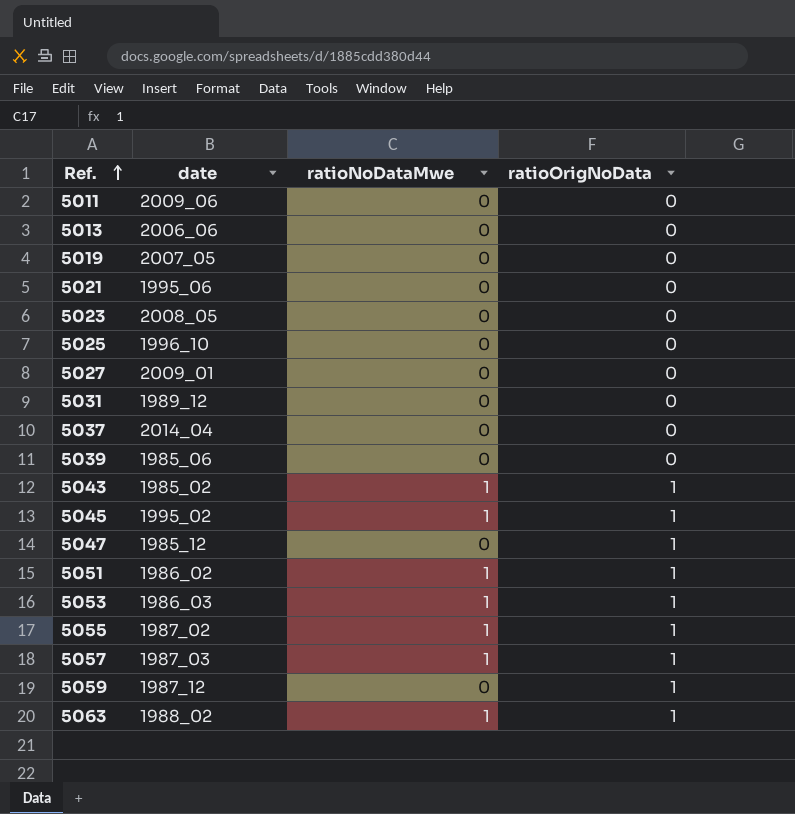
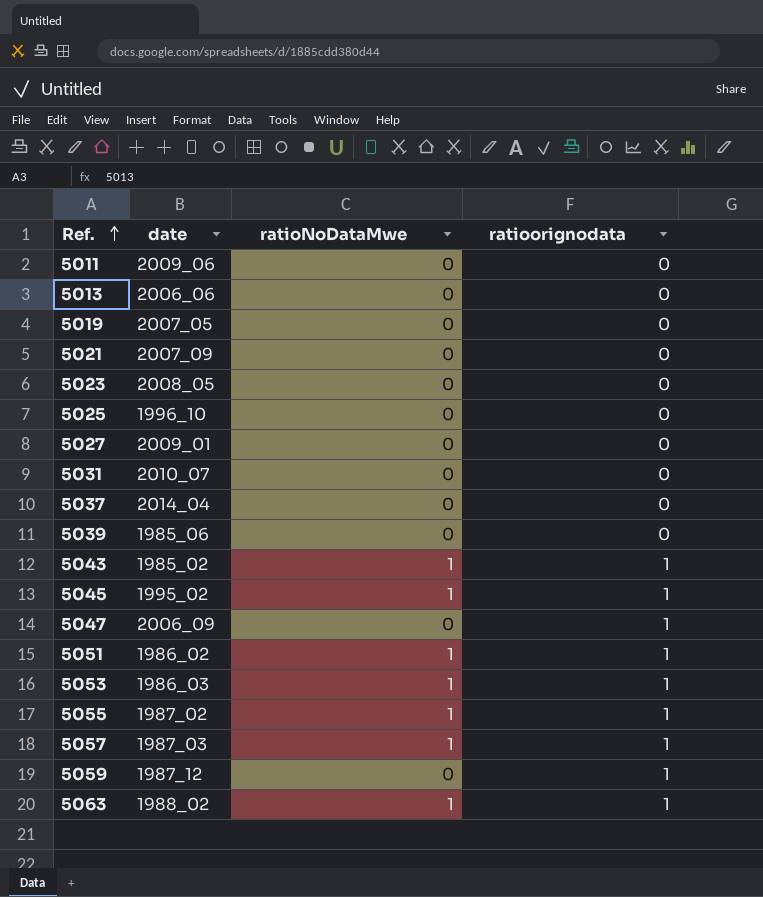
column name: ratioOrigNoData -> ratioorignodata
5021 | date: 1995_06 -> 2007_09
5031 | date: 1989_12 -> 2010_07
5047 | date: 1985_12 -> 2006_09

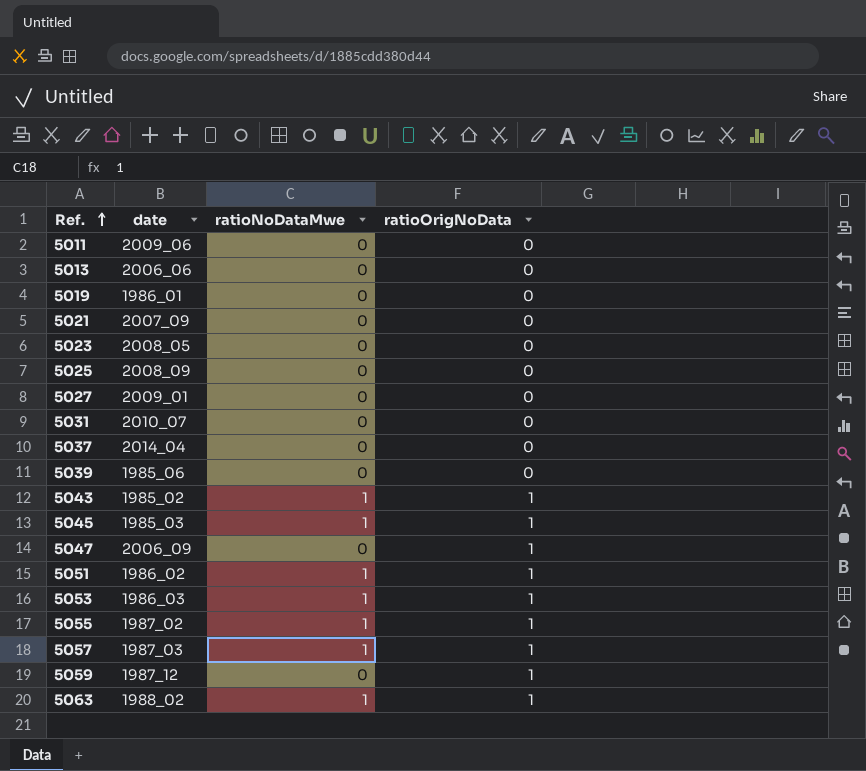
column name: ratioorignodata -> ratioOrigNoData
5019 | date: 2007_05 -> 1986_01
5025 | date: 1996_10 -> 2008_09
5045 | date: 1995_02 -> 1985_03

